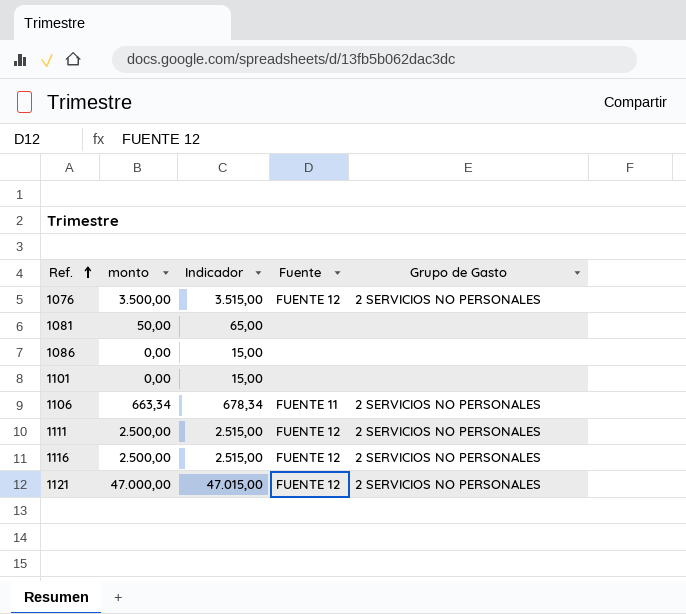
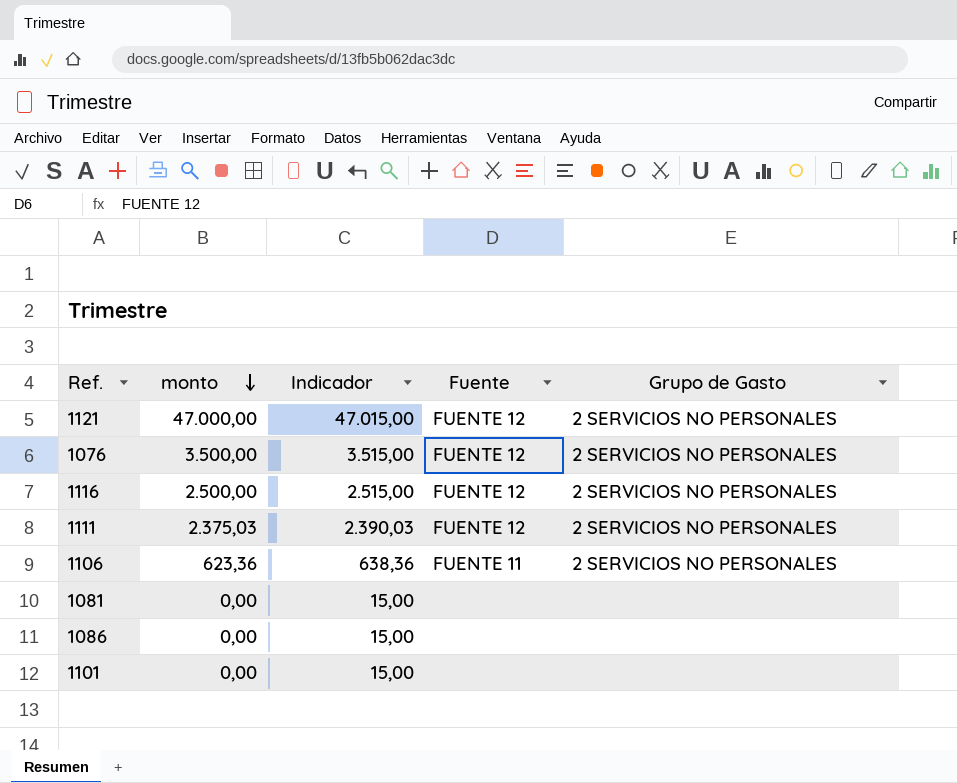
row order: Ref. ascending -> monto descending
1111 | monto: 2.500,00 -> 2.375,03
1111 | Indicador: 2.515,00 -> 2.390,03
1106 | monto: 663,34 -> 623,36
1106 | Indicador: 678,34 -> 638,36
1081 | monto: 50,00 -> 0,00
1081 | Indicador: 65,00 -> 15,00

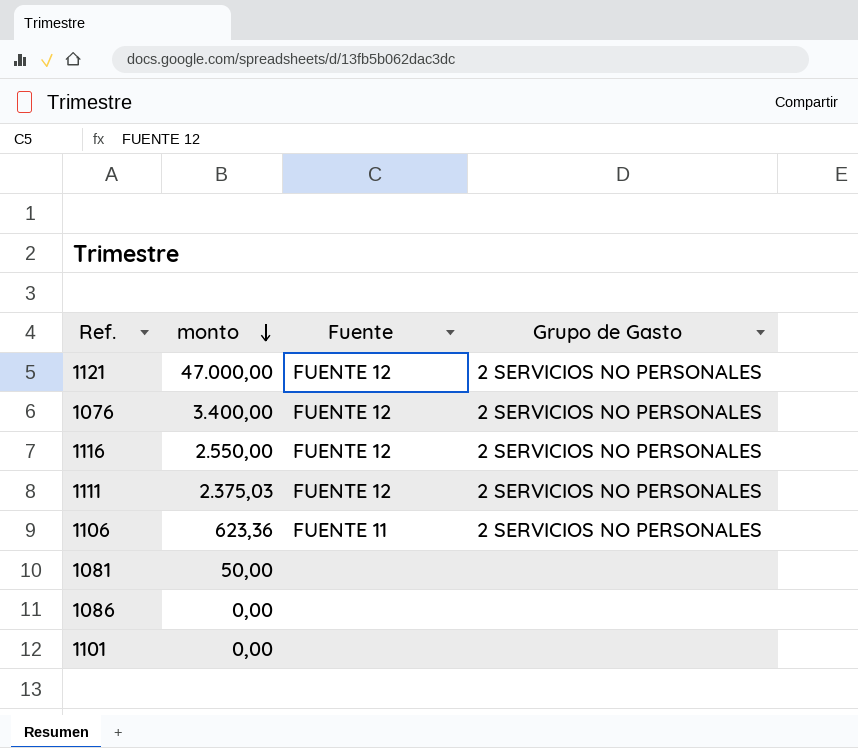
column Indicador | formula: [monto] + 15 -> none
1076 | monto: 3.500,00 -> 3.400,00
1116 | monto: 2.500,00 -> 2.550,00
1081 | monto: 0,00 -> 50,00

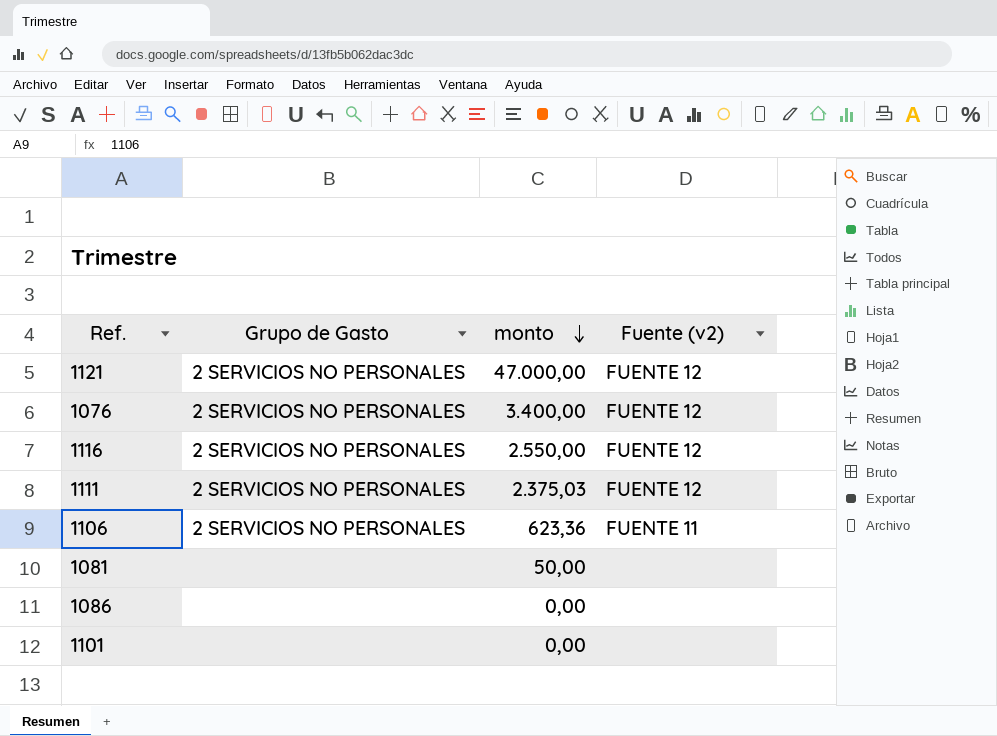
column Grupo de Gasto | position: 4 -> 2
column name: Fuente -> Fuente (v2)

